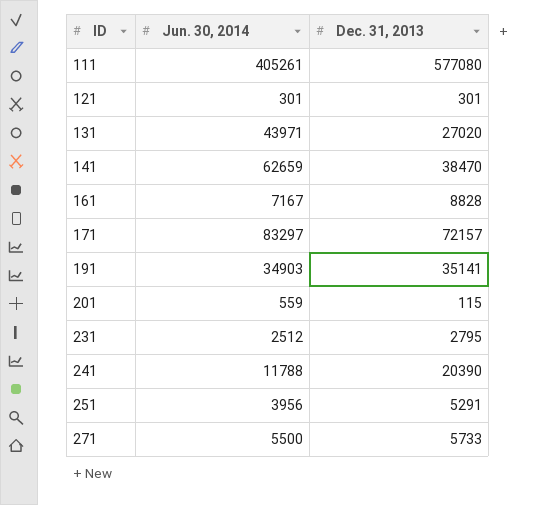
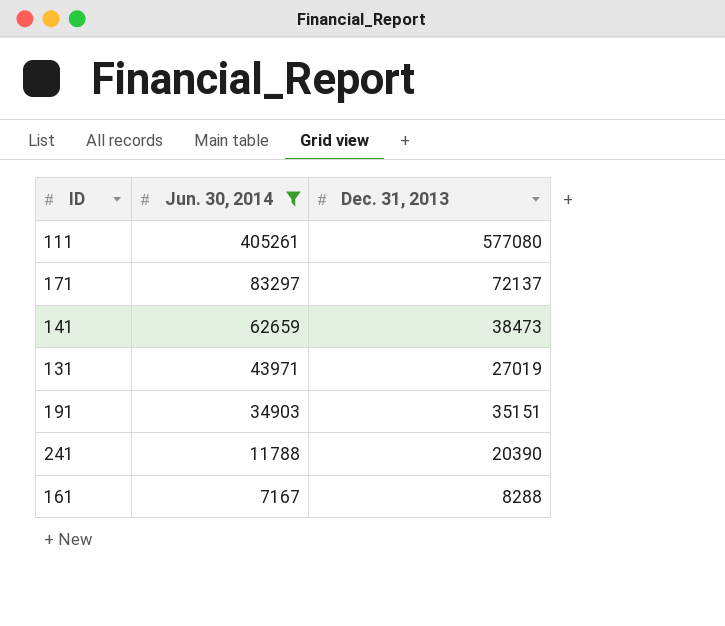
filter: none -> Jun. 30, 2014 >= 7167
row order: ID ascending -> Jun. 30, 2014 descending
171 | Dec. 31, 2013: 72157 -> 72137
141 | Dec. 31, 2013: 38470 -> 38473
131 | Dec. 31, 2013: 27020 -> 27019
191 | Dec. 31, 2013: 35141 -> 35151
161 | Dec. 31, 2013: 8828 -> 8288

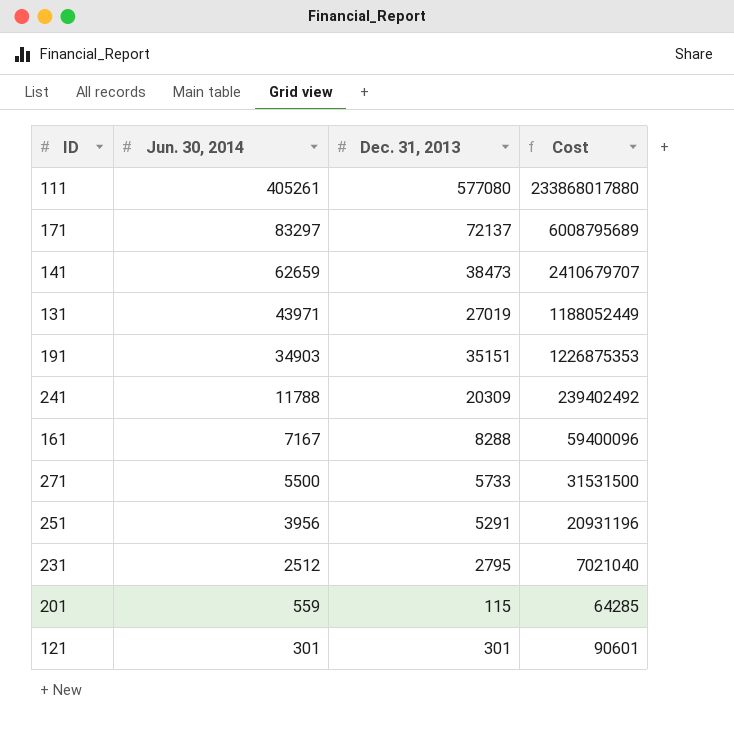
filter: Jun. 30, 2014 >= 7167 -> none
column Cost | formula: none -> [Jun. 30, 2014] * [Dec. 31, 2013]
241 | Dec. 31, 2013: 20390 -> 20309

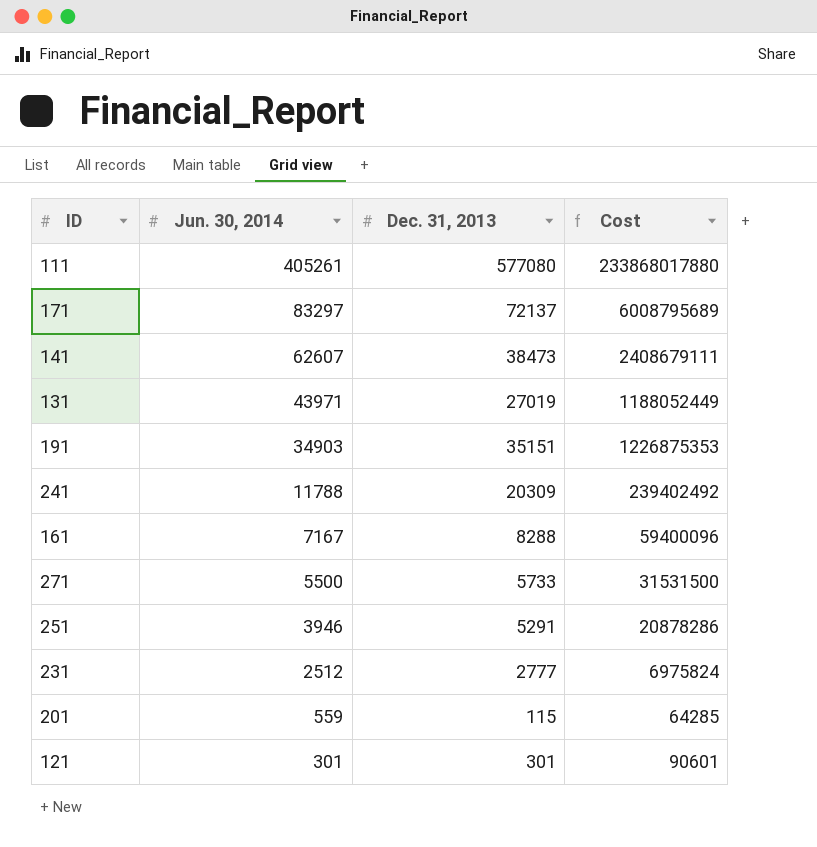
141 | Jun. 30, 2014: 62659 -> 62607
141 | Cost: 2410679707 -> 2408679111
251 | Jun. 30, 2014: 3956 -> 3946
251 | Cost: 20931196 -> 20878286
231 | Dec. 31, 2013: 2795 -> 2777
231 | Cost: 7021040 -> 6975824

